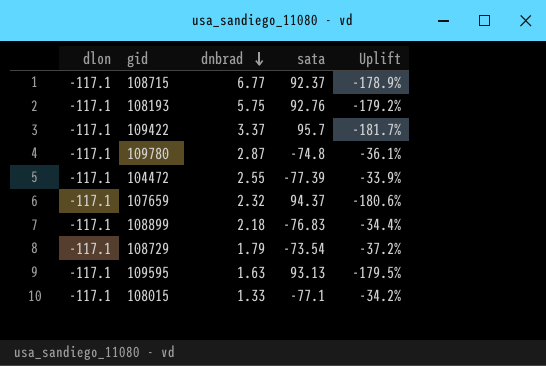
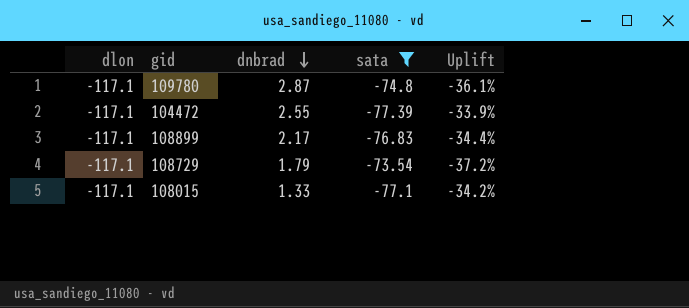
filter: none -> sata <= -73.54
108899 | dnbrad: 2.18 -> 2.17

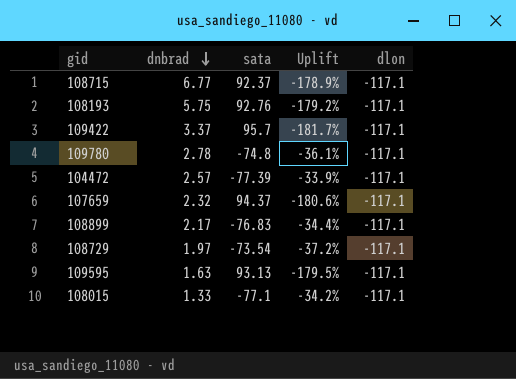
filter: sata <= -73.54 -> none
column dlon | position: 1 -> 5
109780 | dnbrad: 2.87 -> 2.78
104472 | dnbrad: 2.55 -> 2.57
108729 | dnbrad: 1.79 -> 1.97

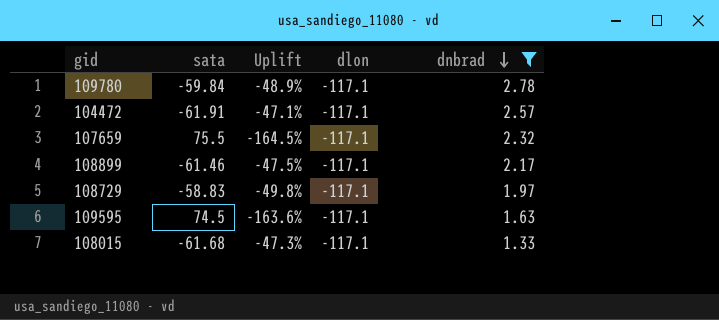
filter: none -> dnbrad <= 2.78
column dnbrad | position: 2 -> 5
109780 | sata: -74.8 -> -59.84
109780 | Uplift: -36.1% -> -48.9%
104472 | sata: -77.39 -> -61.91
104472 | Uplift: -33.9% -> -47.1%
107659 | sata: 94.37 -> 75.5
107659 | Uplift: -180.6% -> -164.5%
108899 | sata: -76.83 -> -61.46
108899 | Uplift: -34.4% -> -47.5%
108729 | sata: -73.54 -> -58.83
108729 | Uplift: -37.2% -> -49.8%
109595 | sata: 93.13 -> 74.5
109595 | Uplift: -179.5% -> -163.6%
108015 | sata: -77.1 -> -61.68
108015 | Uplift: -34.2% -> -47.3%

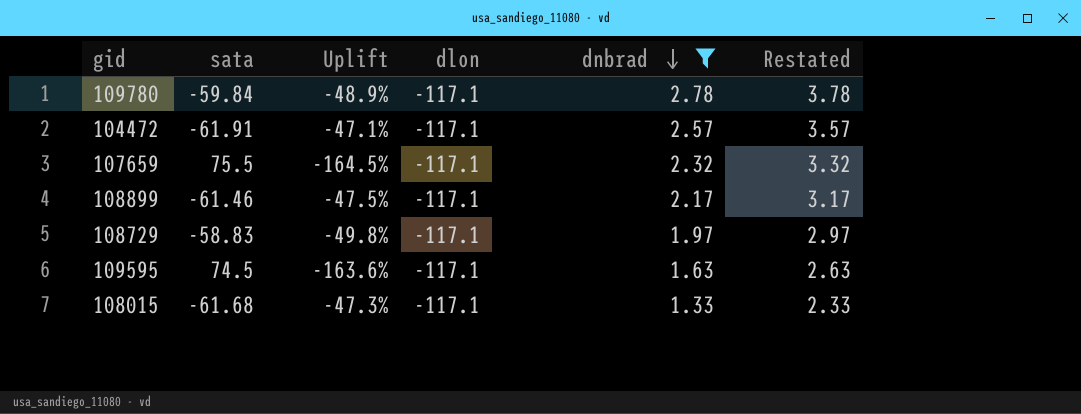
column Restated | formula: none -> [dnbrad] + 1

